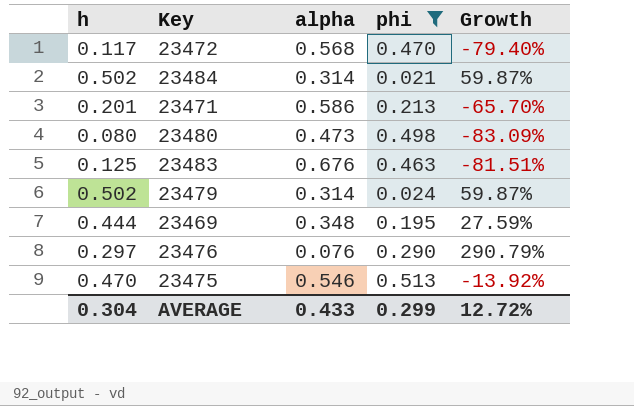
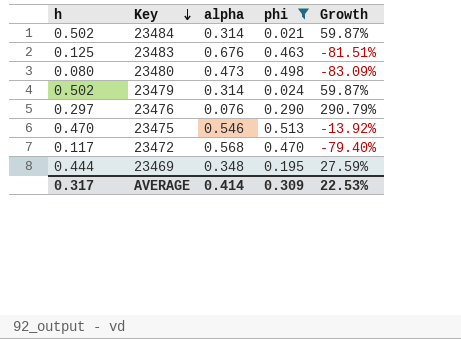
row order: none -> Key descending
row 23471: 0.201 | 0.586 | 0.213 | -65.70% -> none
AVERAGE | h: 0.304 -> 0.317
AVERAGE | alpha: 0.433 -> 0.414
AVERAGE | phi: 0.299 -> 0.309
AVERAGE | Growth: 12.72% -> 22.53%

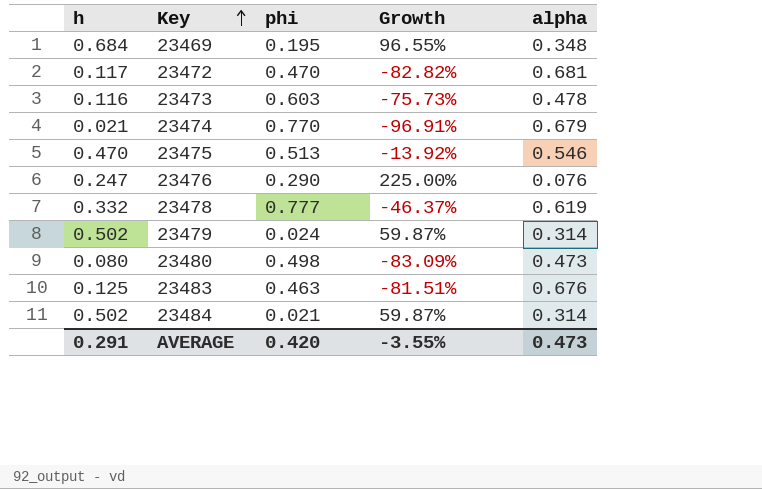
filter: phi <= 0.513 -> none
row order: Key descending -> Key ascending
column alpha | position: 3 -> 5
23469 | h: 0.444 -> 0.684
23469 | Growth: 27.59% -> 96.55%
23472 | Growth: -79.40% -> -82.82%
23472 | alpha: 0.568 -> 0.681
23476 | h: 0.297 -> 0.247
23476 | Growth: 290.79% -> 225.00%
AVERAGE | h: 0.317 -> 0.291
AVERAGE | phi: 0.309 -> 0.420
AVERAGE | Growth: 22.53% -> -3.55%
AVERAGE | alpha: 0.414 -> 0.473

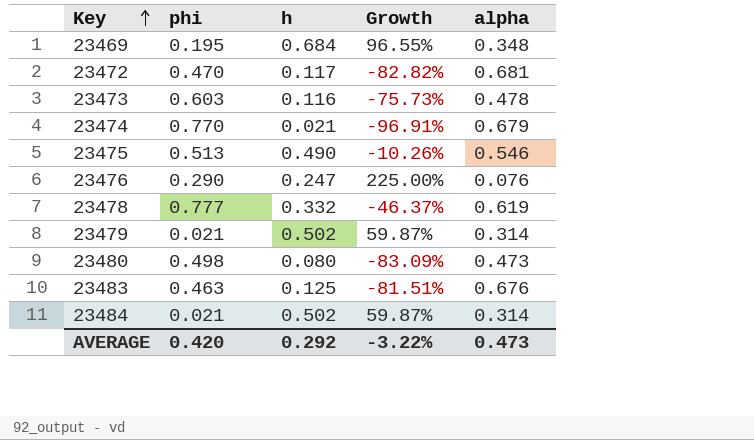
column h | position: 1 -> 3
23475 | h: 0.470 -> 0.490
23475 | Growth: -13.92% -> -10.26%
23479 | phi: 0.024 -> 0.021
AVERAGE | h: 0.291 -> 0.292
AVERAGE | Growth: -3.55% -> -3.22%

